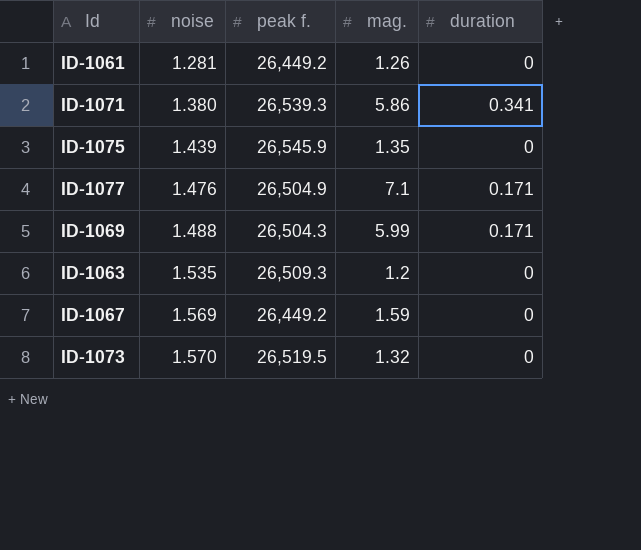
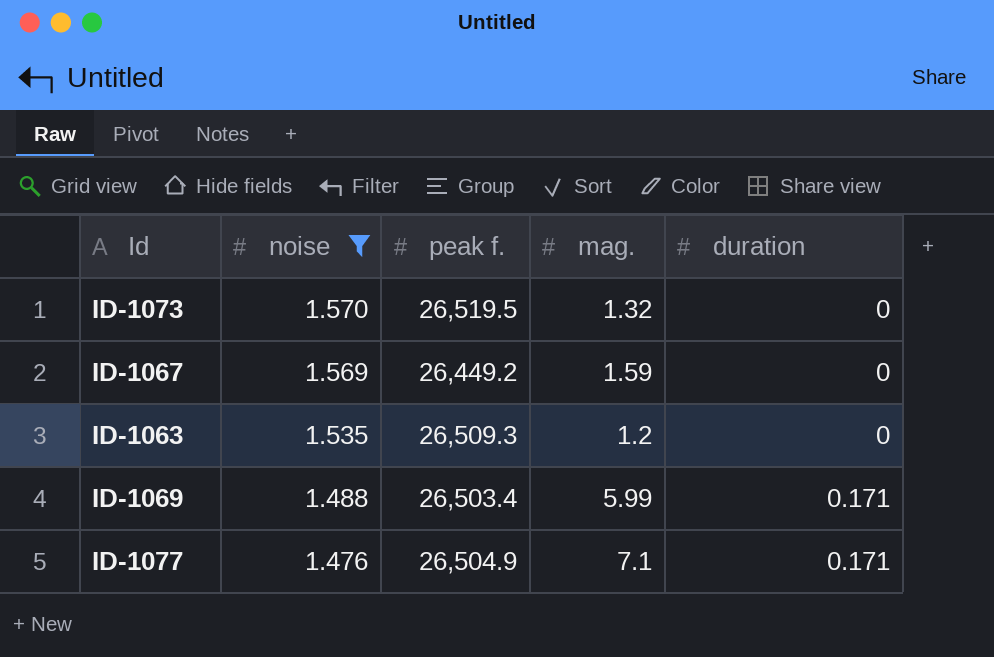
filter: none -> noise >= 1.476
row order: noise ascending -> noise descending
ID-1069 | peak f.: 26,504.3 -> 26,503.4

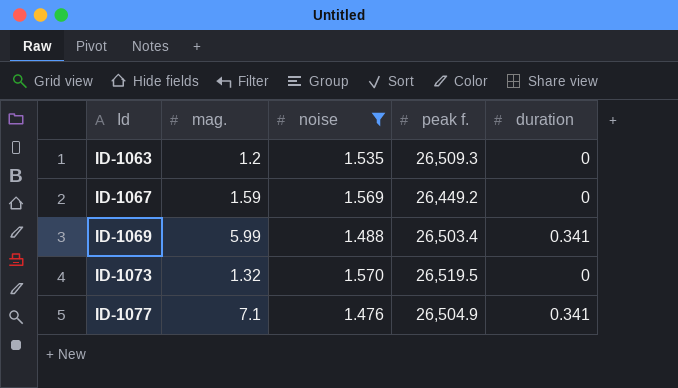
row order: noise descending -> Id ascending
column mag. | position: 4 -> 2
ID-1069 | duration: 0.171 -> 0.341
ID-1077 | duration: 0.171 -> 0.341

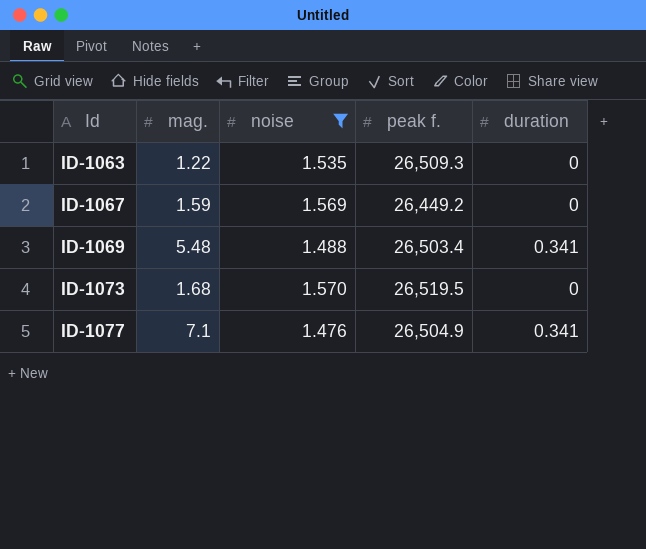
ID-1063 | mag.: 1.2 -> 1.22
ID-1069 | mag.: 5.99 -> 5.48
ID-1073 | mag.: 1.32 -> 1.68

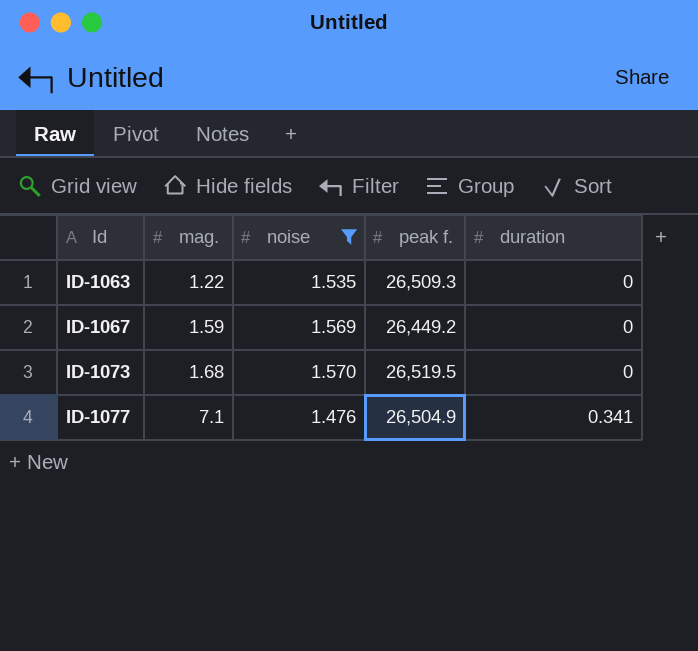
row ID-1069: 5.48 | 1.488 | 26,503.4 | 0.341 -> none

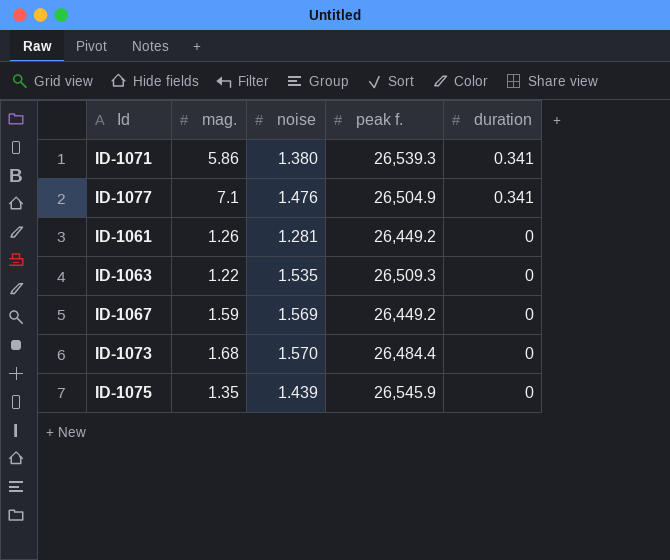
filter: noise >= 1.476 -> none
row order: Id ascending -> duration descending
ID-1073 | peak f.: 26,519.5 -> 26,484.4

